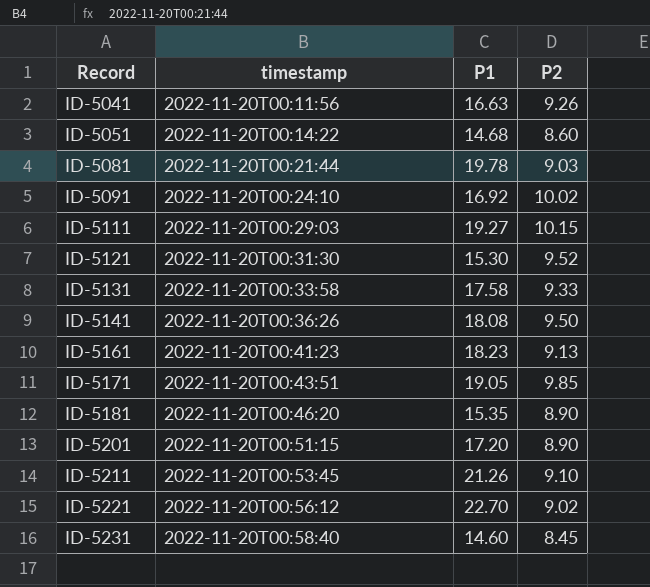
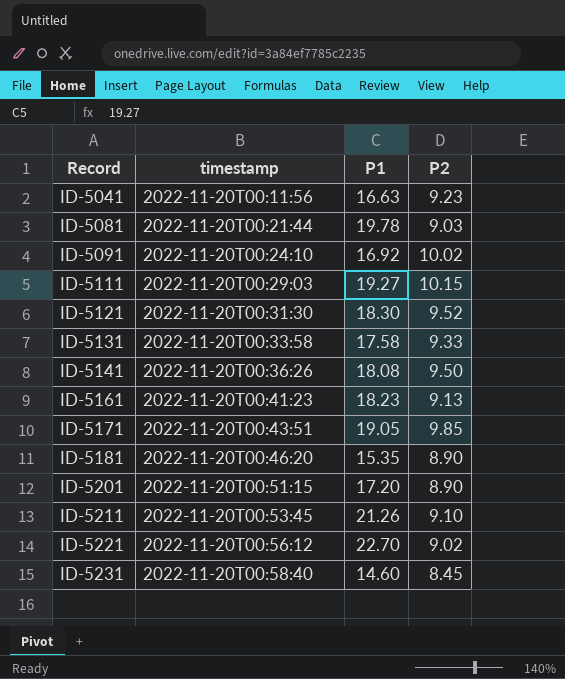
row ID-5051: 2022-11-20T00:14:22 | 14.68 | 8.60 -> none
ID-5041 | P2: 9.26 -> 9.23
ID-5121 | P1: 15.30 -> 18.30

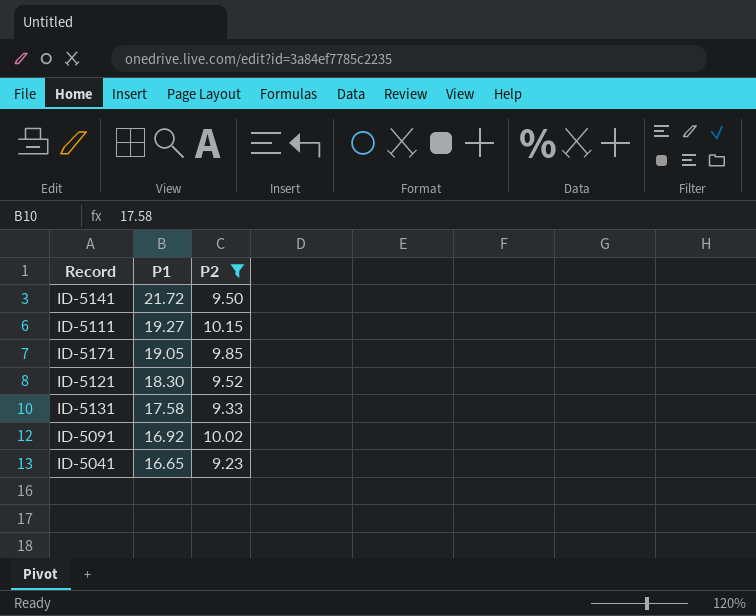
filter: none -> P2 >= 9.23
row order: Record ascending -> P1 descending
column timestamp | position: 2 -> none
ID-5141 | P1: 18.08 -> 21.72
ID-5041 | P1: 16.63 -> 16.65

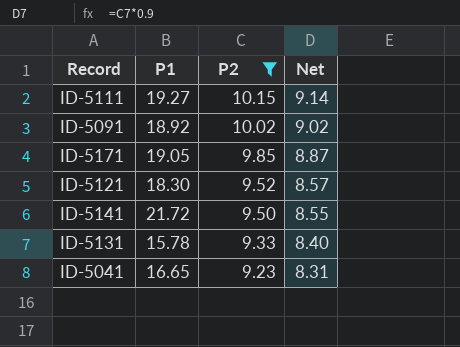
row order: P1 descending -> P2 descending
column Net | formula: none -> [P2] * 0.9
ID-5091 | P1: 16.92 -> 18.92
ID-5131 | P1: 17.58 -> 15.78

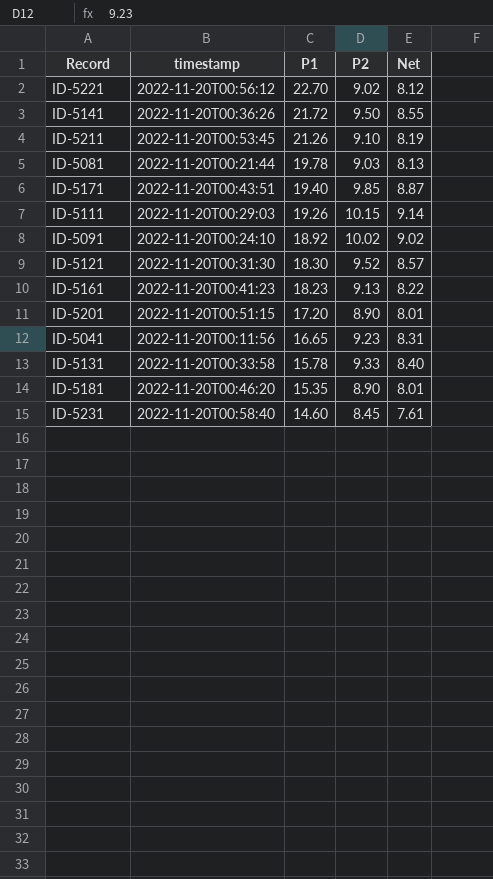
filter: P2 >= 9.23 -> none
row order: P2 descending -> P1 descending
column timestamp | position: none -> 2
ID-5171 | P1: 19.05 -> 19.40
ID-5111 | P1: 19.27 -> 19.26

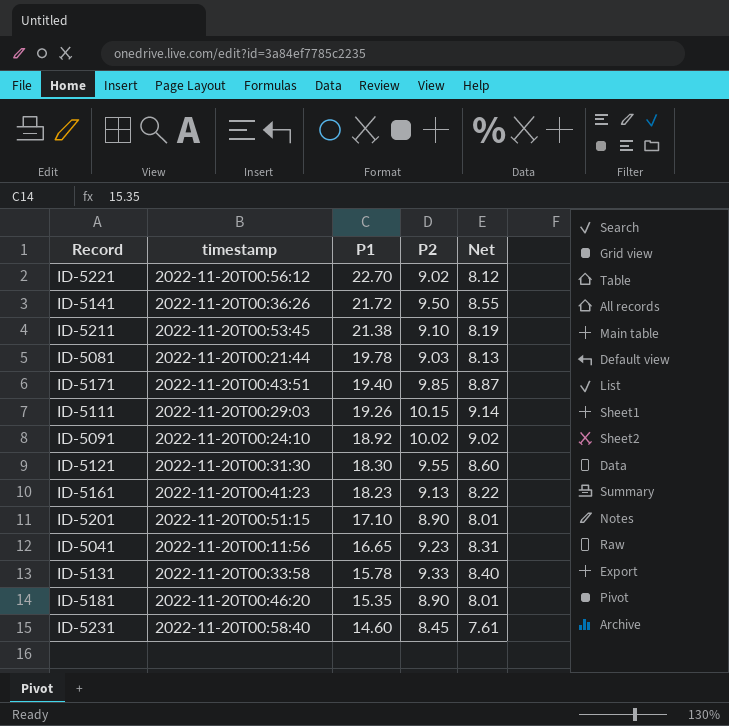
ID-5211 | P1: 21.26 -> 21.38
ID-5121 | P2: 9.52 -> 9.55
ID-5121 | Net: 8.57 -> 8.60
ID-5201 | P1: 17.20 -> 17.10

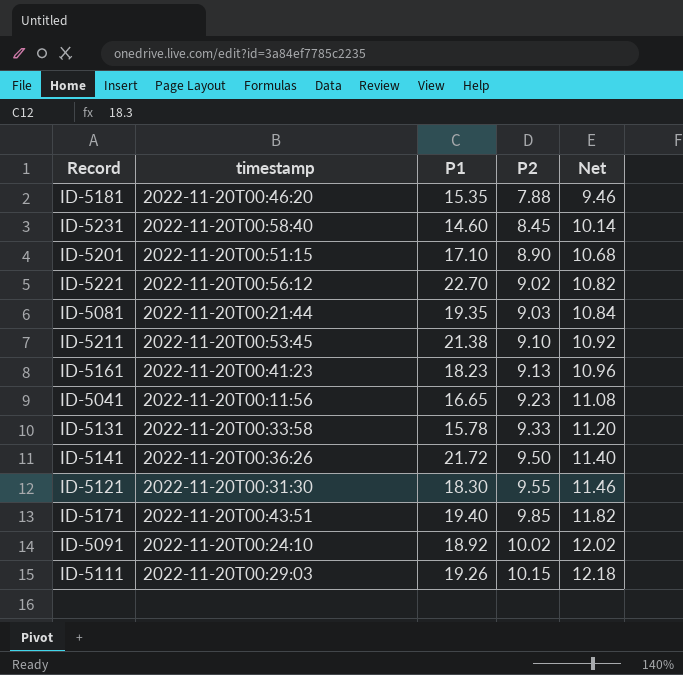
row order: P1 descending -> P2 ascending
column Net | formula: [P2] * 0.9 -> [P2] * 1.2
ID-5181 | P2: 8.90 -> 7.88
ID-5081 | P1: 19.78 -> 19.35

